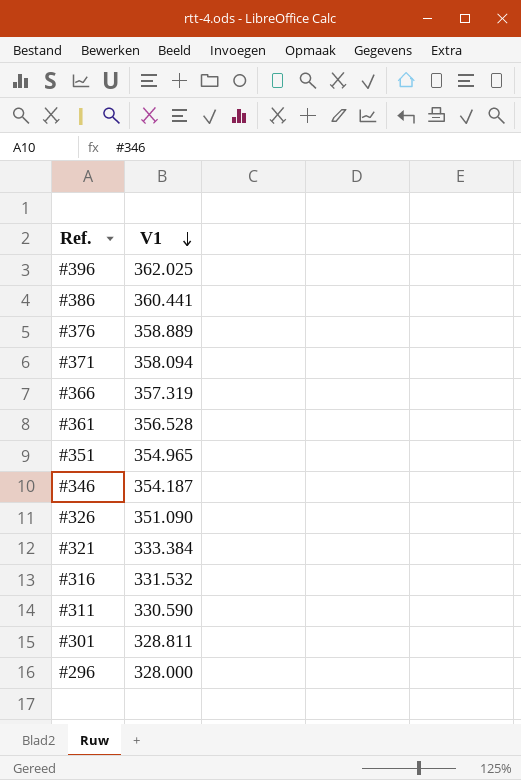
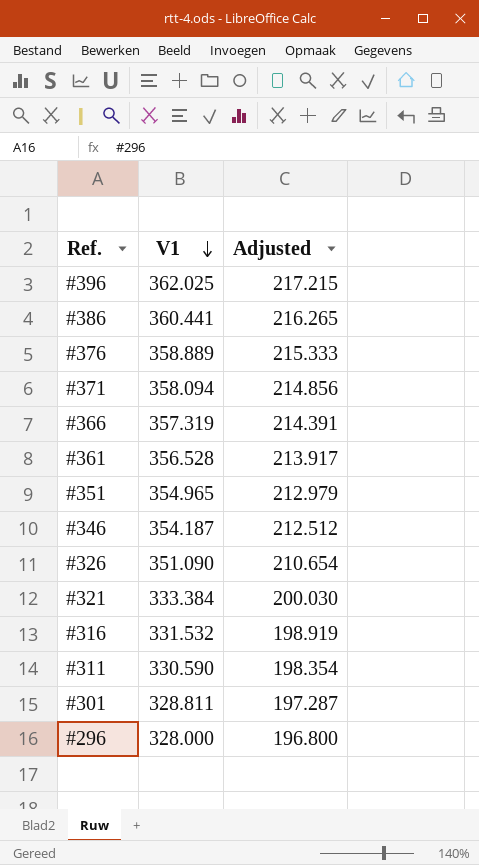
column Adjusted | formula: none -> [V1] * 0.6

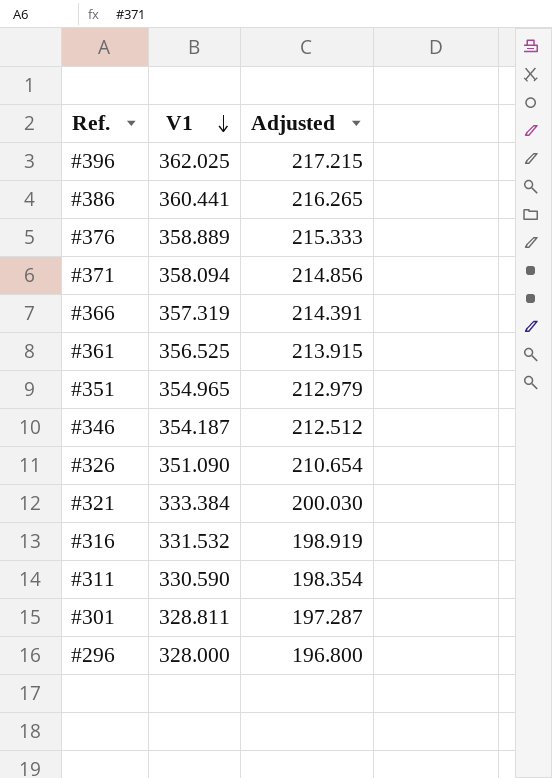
#361 | V1: 356.528 -> 356.525
#361 | Adjusted: 213.917 -> 213.915

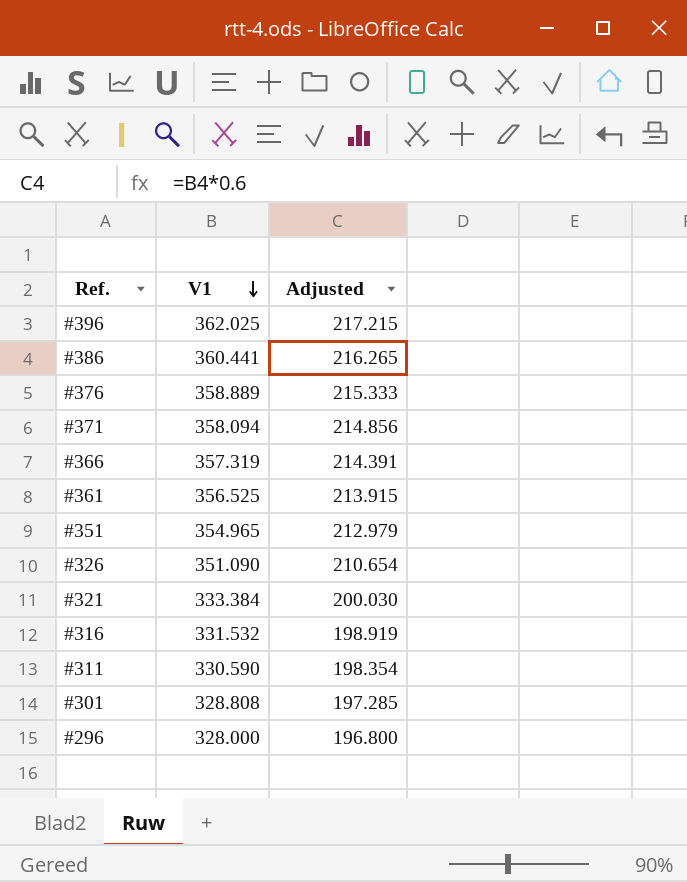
row #346: 354.187 | 212.512 -> none
#301 | V1: 328.811 -> 328.808
#301 | Adjusted: 197.287 -> 197.285

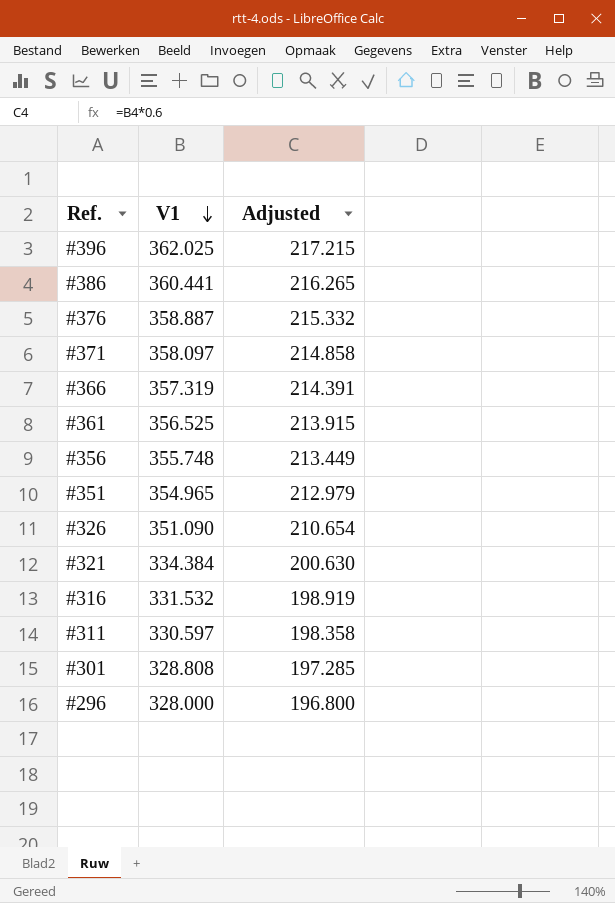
#376 | V1: 358.889 -> 358.887
#376 | Adjusted: 215.333 -> 215.332
#371 | V1: 358.094 -> 358.097
#371 | Adjusted: 214.856 -> 214.858
row #356: none -> 355.748 | 213.449
#321 | V1: 333.384 -> 334.384
#321 | Adjusted: 200.030 -> 200.630
#311 | V1: 330.590 -> 330.597
#311 | Adjusted: 198.354 -> 198.358

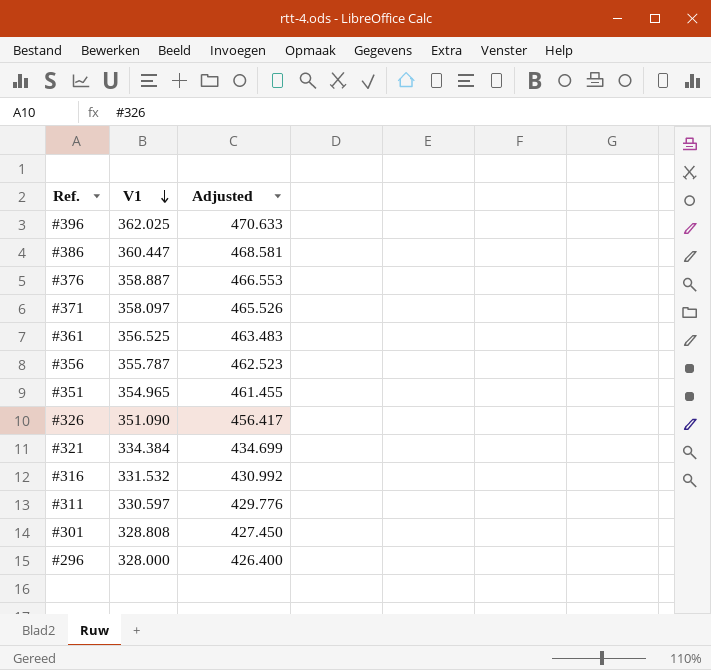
column Adjusted | formula: [V1] * 0.6 -> [V1] * 1.3
row #366: 357.319 | 214.391 -> none
#386 | V1: 360.441 -> 360.447
#356 | V1: 355.748 -> 355.787

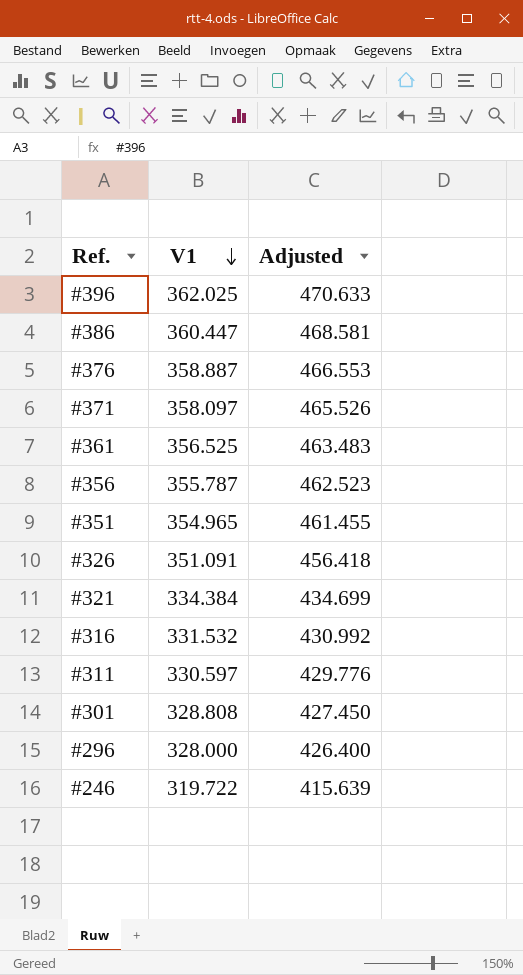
#326 | V1: 351.090 -> 351.091
#326 | Adjusted: 456.417 -> 456.418
row #246: none -> 319.722 | 415.639

